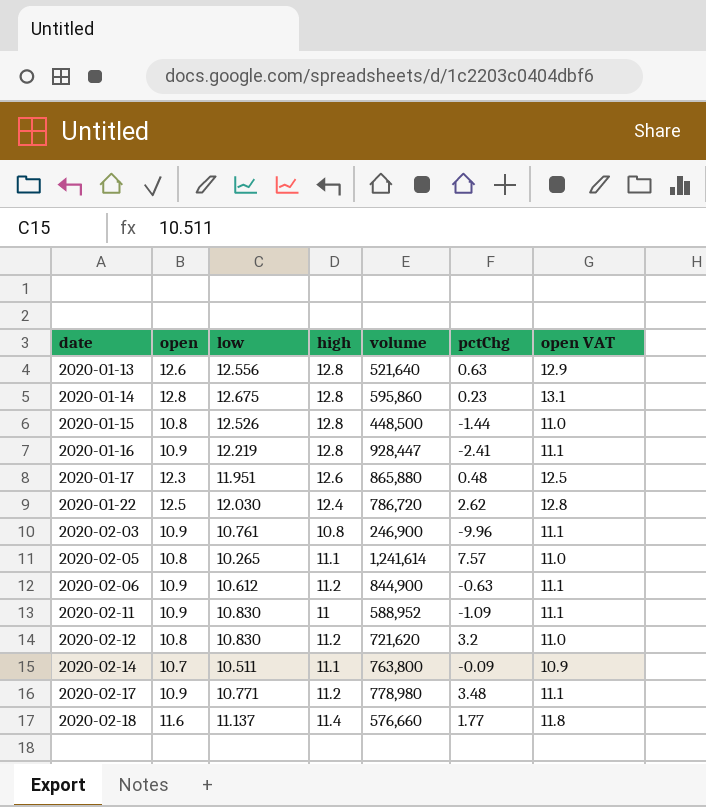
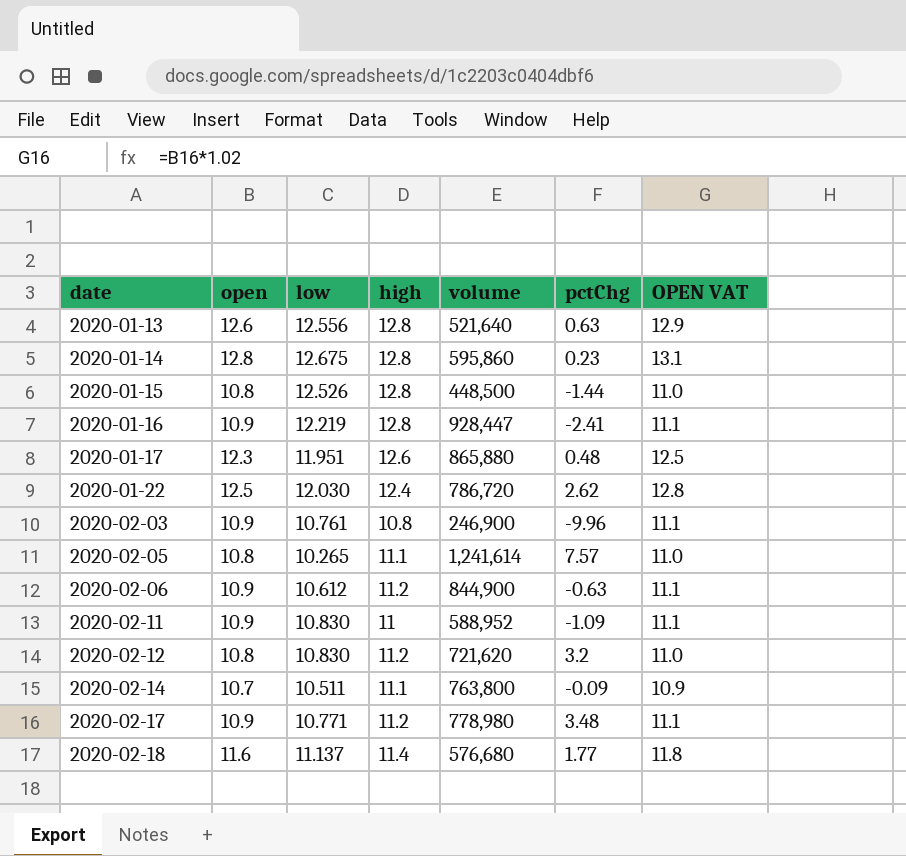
column name: open VAT -> OPEN VAT
2020-02-18 | volume: 576,660 -> 576,680

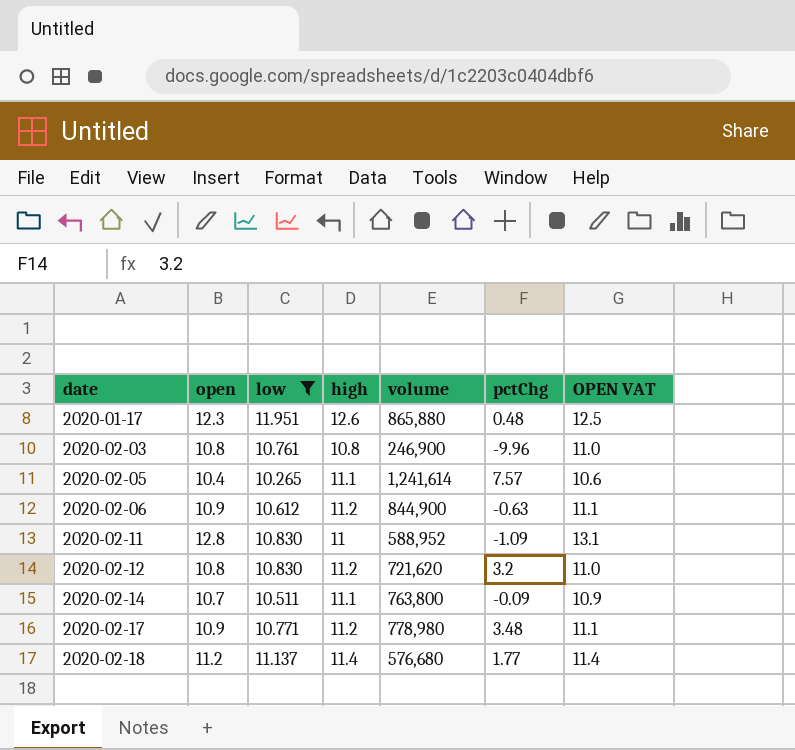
filter: none -> low <= 11.951
2020-02-03 | open: 10.9 -> 10.8
2020-02-03 | OPEN VAT: 11.1 -> 11.0
2020-02-05 | open: 10.8 -> 10.4
2020-02-05 | OPEN VAT: 11.0 -> 10.6
2020-02-11 | open: 10.9 -> 12.8
2020-02-11 | OPEN VAT: 11.1 -> 13.1
2020-02-18 | open: 11.6 -> 11.2
2020-02-18 | OPEN VAT: 11.8 -> 11.4

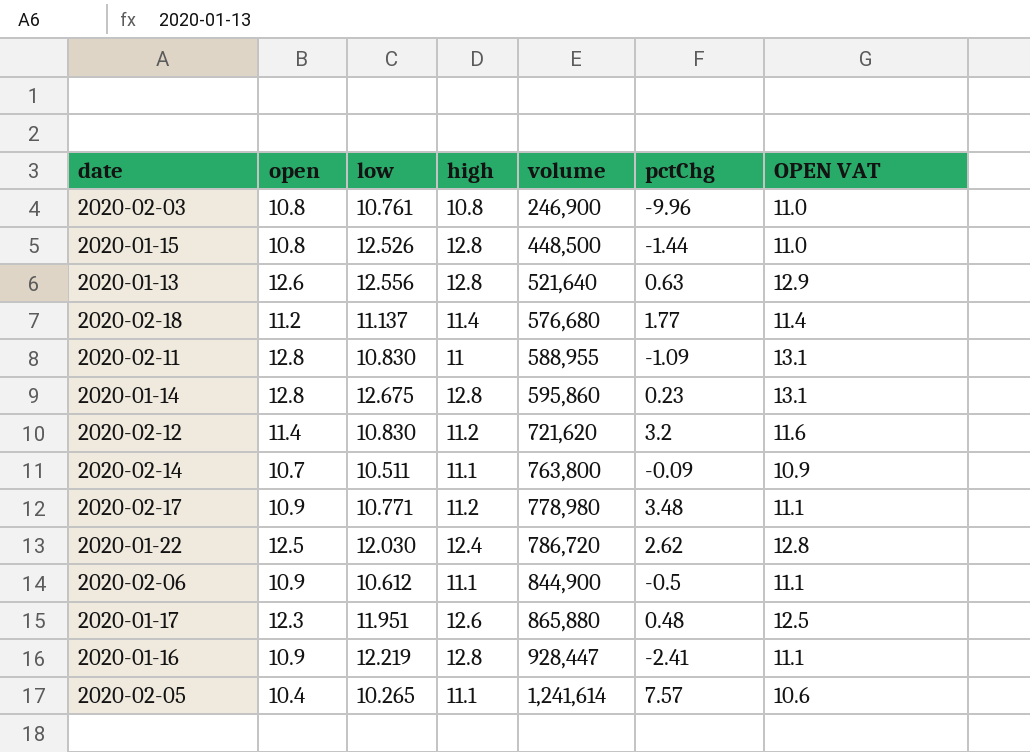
filter: low <= 11.951 -> none
row order: date ascending -> volume ascending
2020-02-11 | volume: 588,952 -> 588,955
2020-02-12 | open: 10.8 -> 11.4
2020-02-12 | OPEN VAT: 11.0 -> 11.6
2020-02-06 | high: 11.2 -> 11.1
2020-02-06 | pctChg: -0.63 -> -0.5

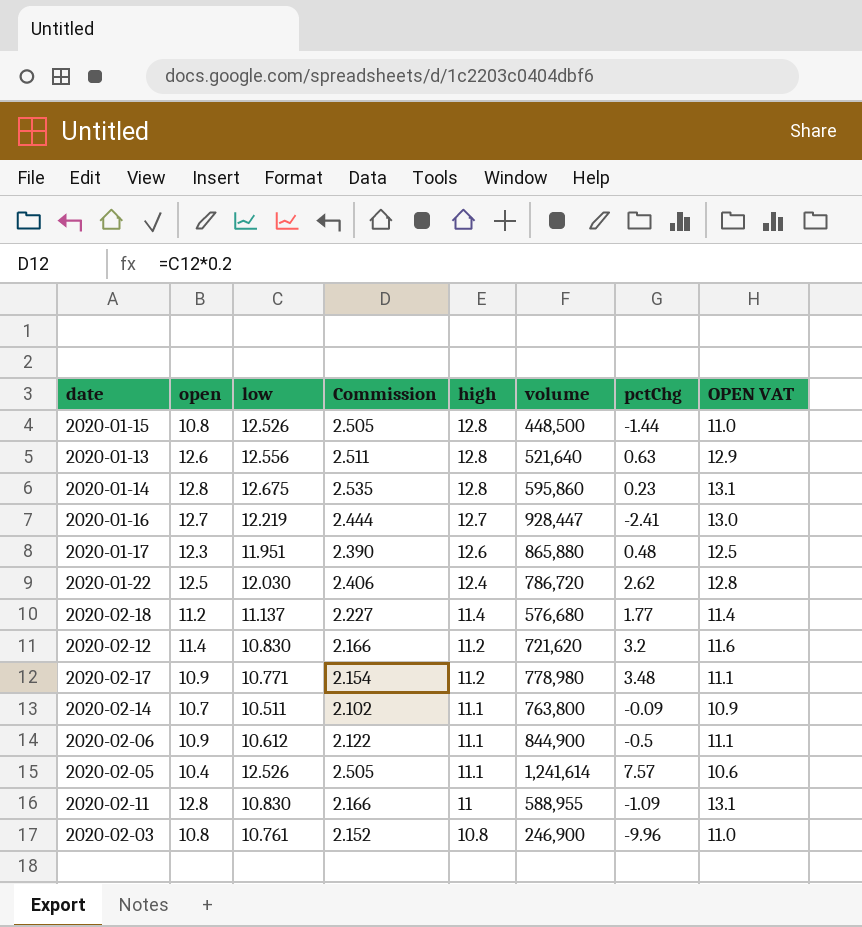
row order: volume ascending -> high descending
column Commission | formula: none -> [low] * 0.2
2020-01-16 | open: 10.9 -> 12.7
2020-01-16 | high: 12.8 -> 12.7
2020-01-16 | OPEN VAT: 11.1 -> 13.0
2020-02-05 | low: 10.265 -> 12.526

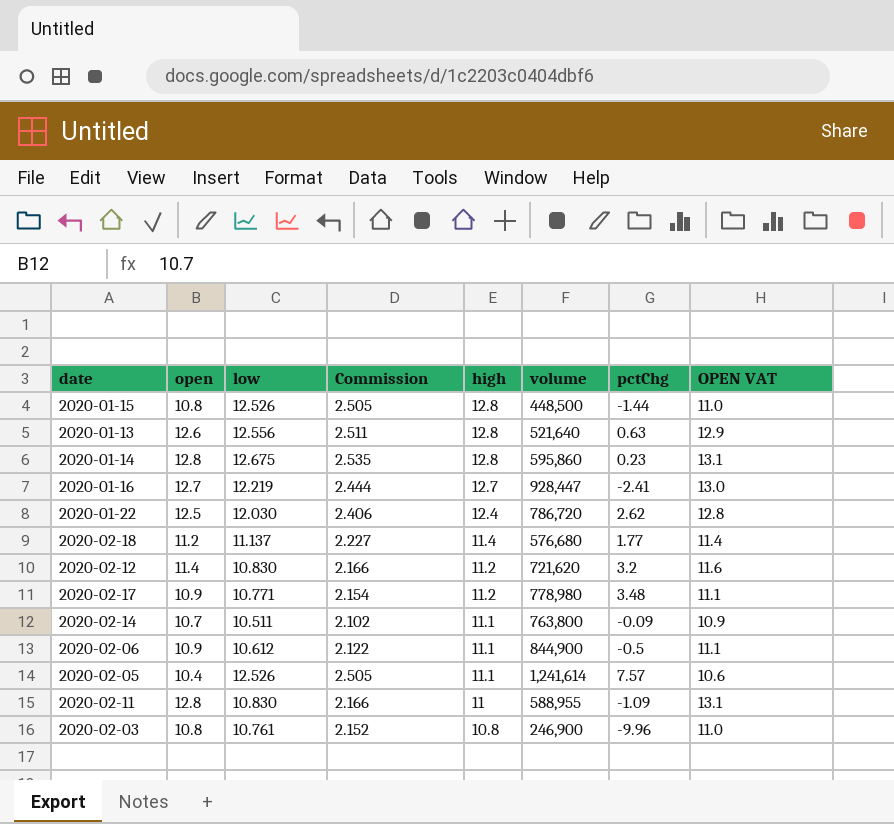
row 2020-01-17: 12.3 | 11.951 | 2.390 | 12.6 | 865,880 | 0.48 | 12.5 -> none

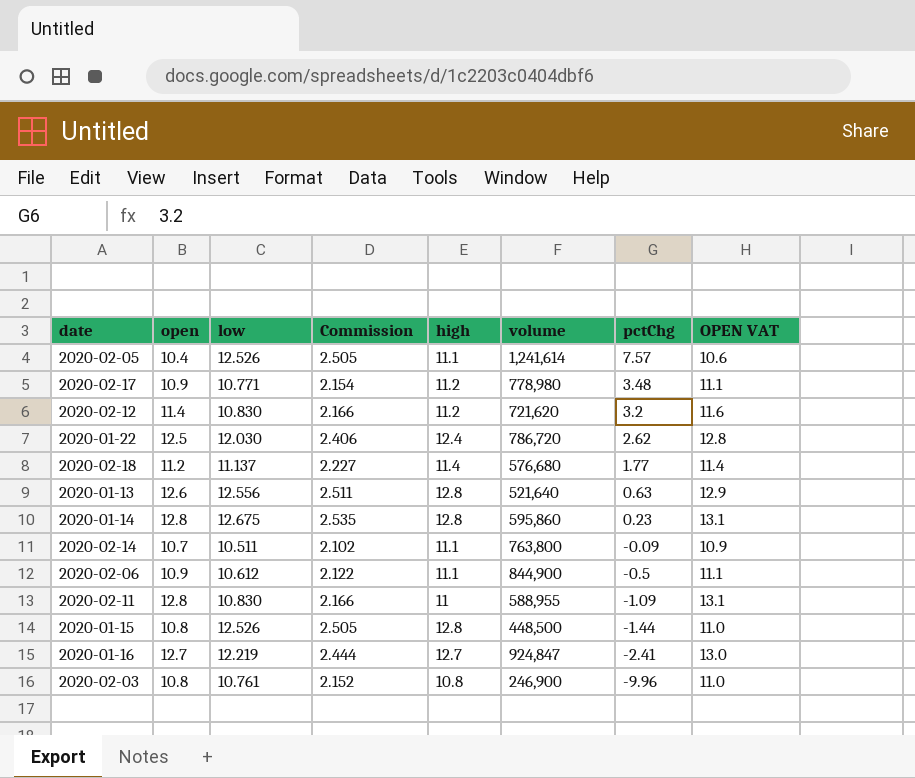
row order: high descending -> pctChg descending
2020-01-16 | volume: 928,447 -> 924,847

